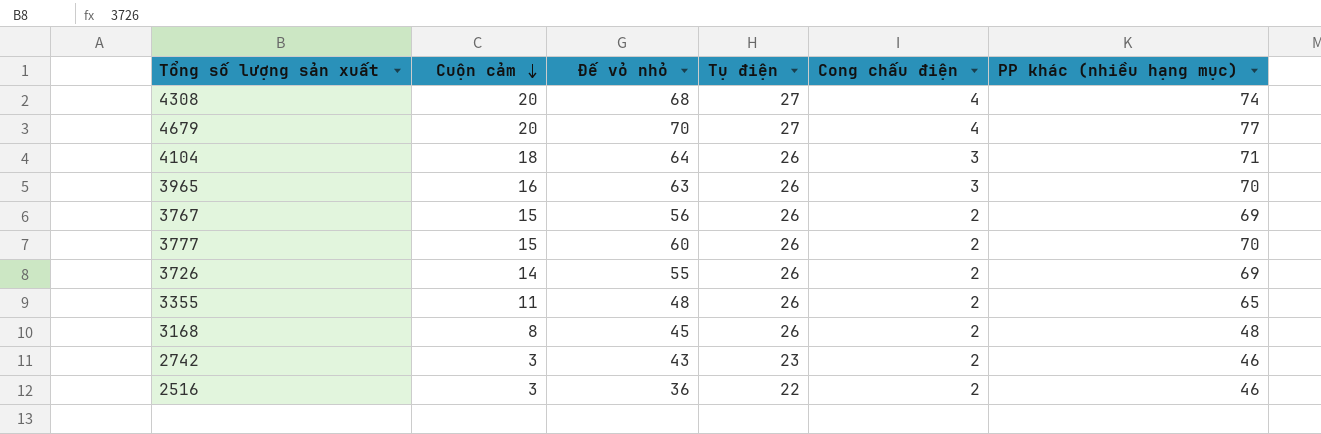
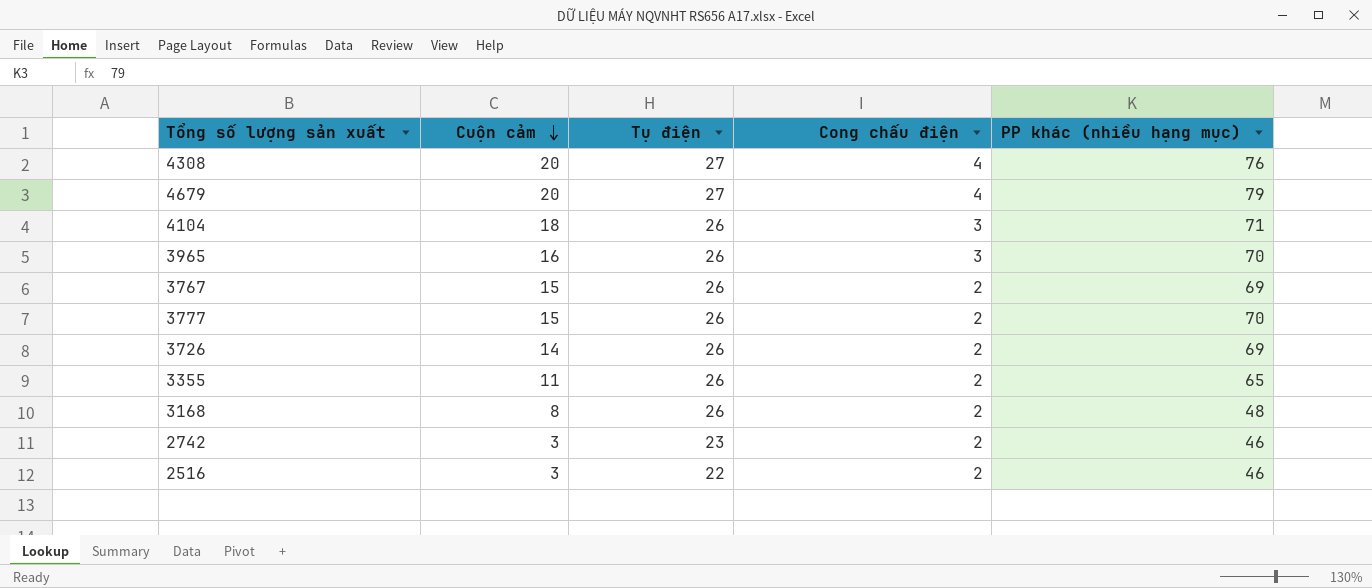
column Đế vỏ nhỏ | position: 3 -> none
4308 | PP khác (nhiều hạng mục): 74 -> 76
4679 | PP khác (nhiều hạng mục): 77 -> 79

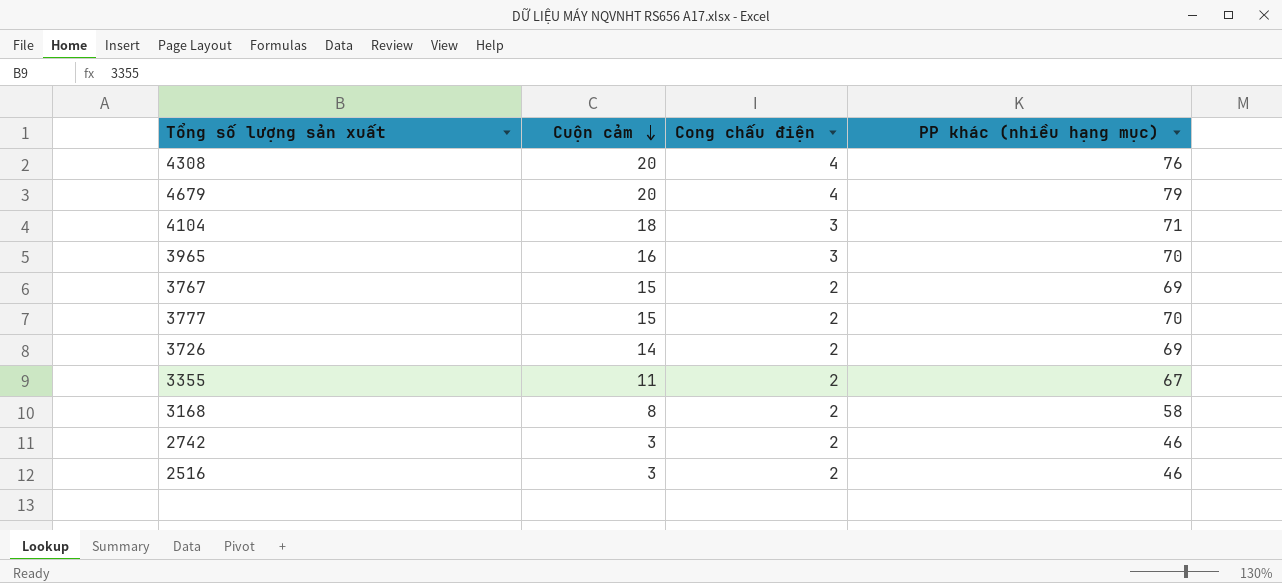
column Tụ điện | position: 3 -> none
3355 | PP khác (nhiều hạng mục): 65 -> 67
3168 | PP khác (nhiều hạng mục): 48 -> 58

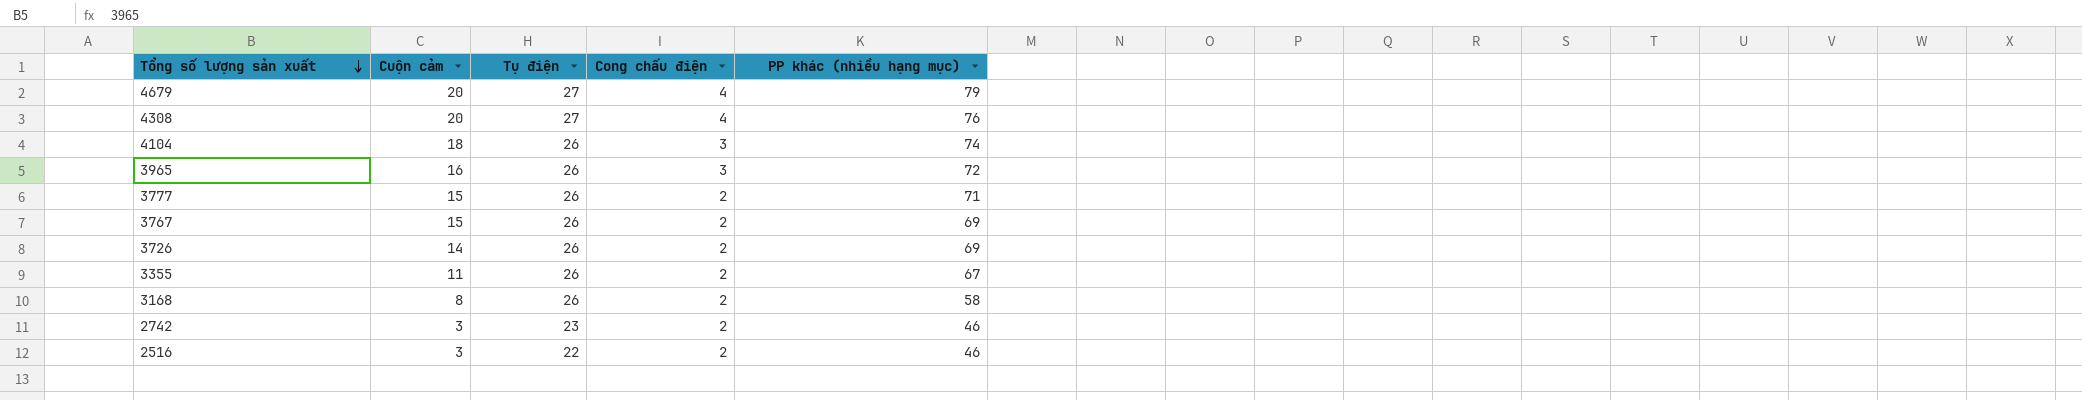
row order: Cuộn cảm descending -> Tổng số lượng sản xuất descending
column Tụ điện | position: none -> 3
4104 | PP khác (nhiều hạng mục): 71 -> 74
3965 | PP khác (nhiều hạng mục): 70 -> 72
3777 | PP khác (nhiều hạng mục): 70 -> 71

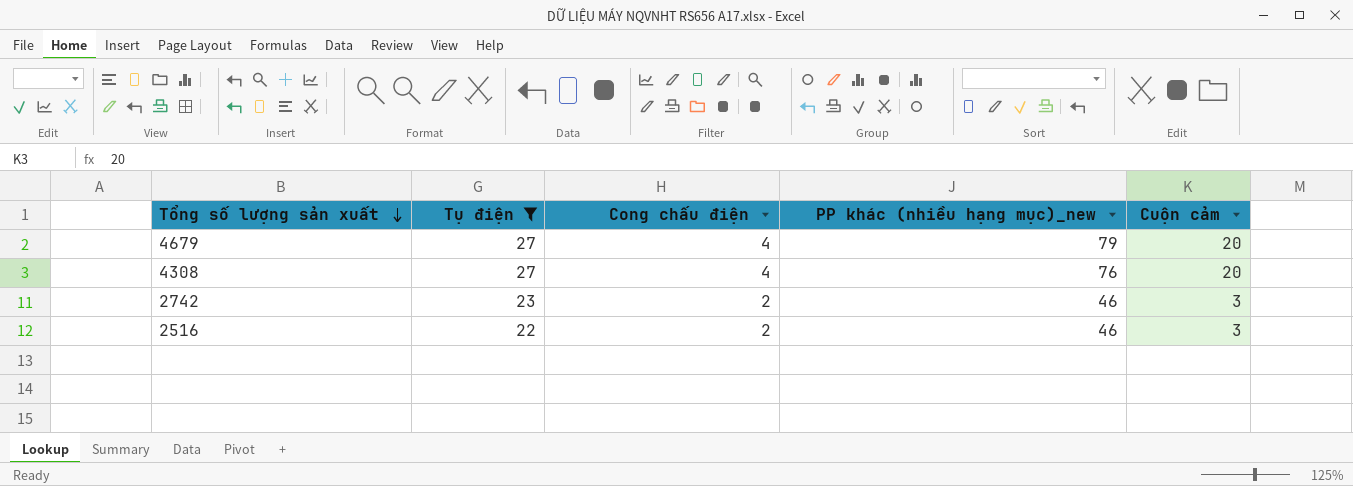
filter: none -> Tụ điện != 26
column name: PP khác (nhiều hạng mục) -> PP khác (nhiều hạng mục)_new
column Cuộn cảm | position: 2 -> 5

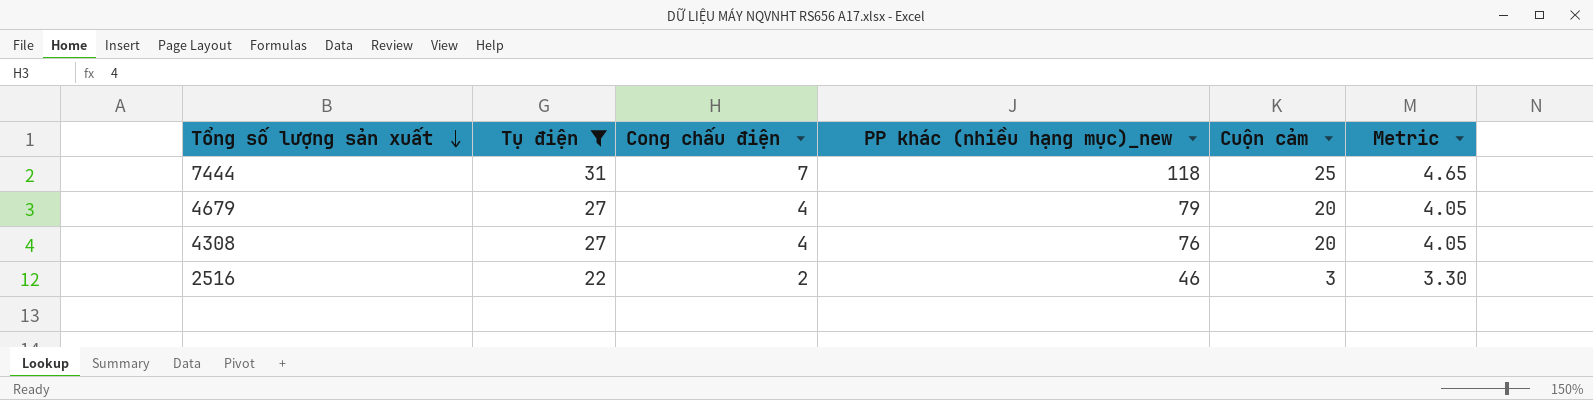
column Metric | formula: none -> [Tụ điện] * 0.15
row 2742: 23 | 2 | 46 | 3 -> none
row 7444: none -> 31 | 7 | 118 | 25 | 4.65

